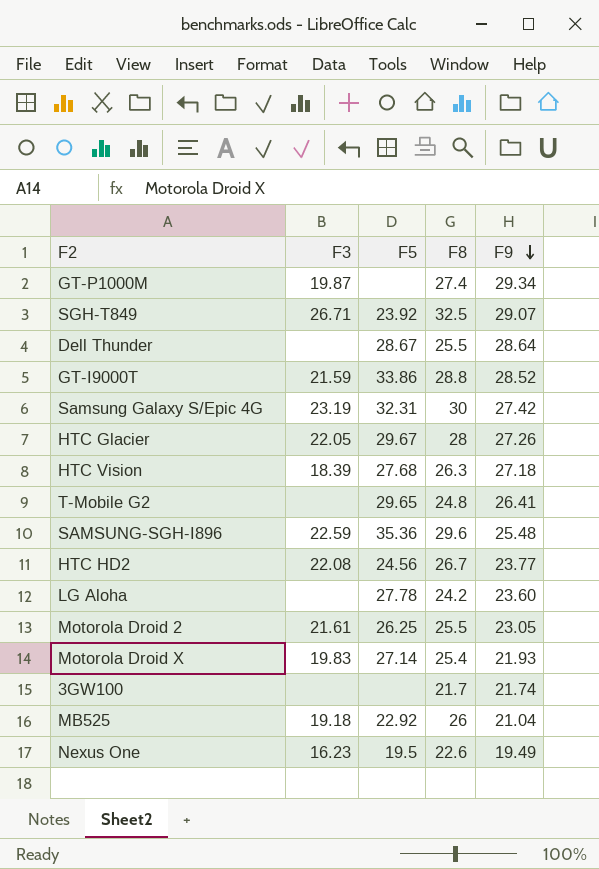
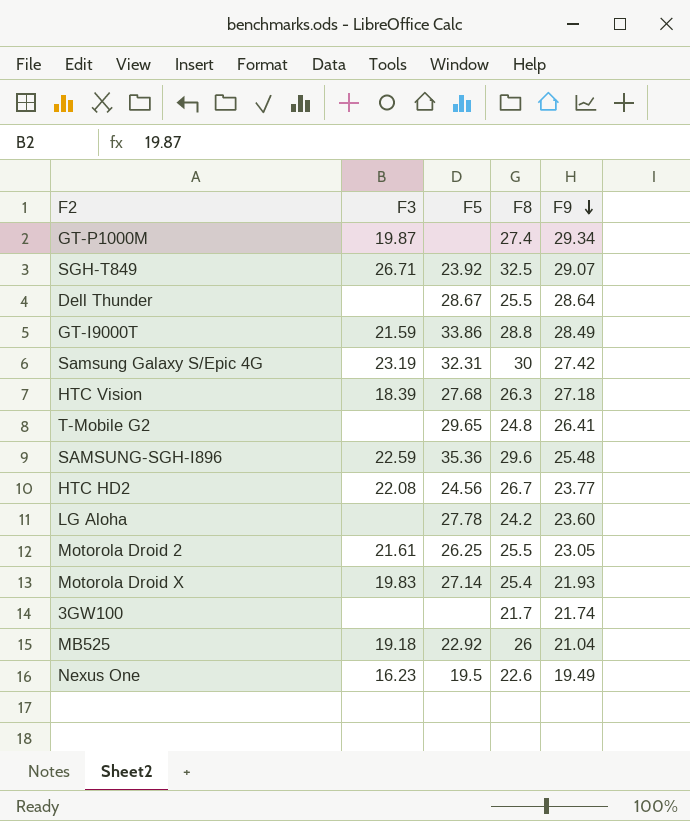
row HTC Glacier: 22.05 | 29.67 | 28 | 27.26 -> none
GT-I9000T | F9: 28.52 -> 28.49

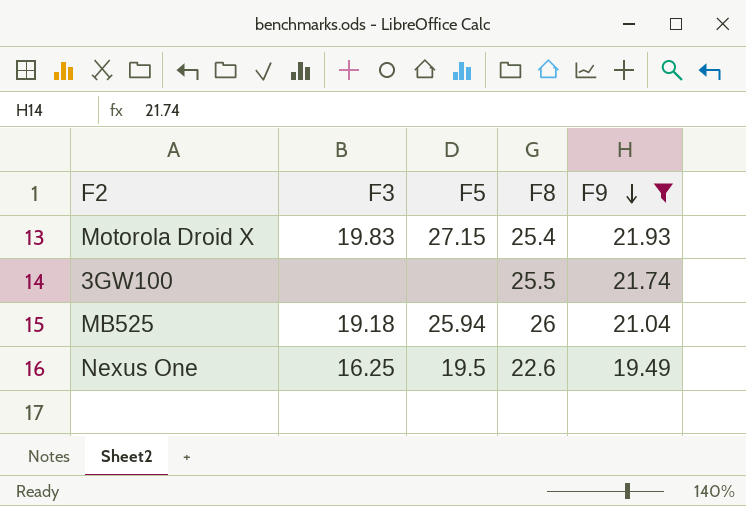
filter: none -> F9 <= 21.93
Motorola Droid X | F5: 27.14 -> 27.15
3GW100 | F8: 21.7 -> 25.5
MB525 | F5: 22.92 -> 25.94
Nexus One | F3: 16.23 -> 16.25

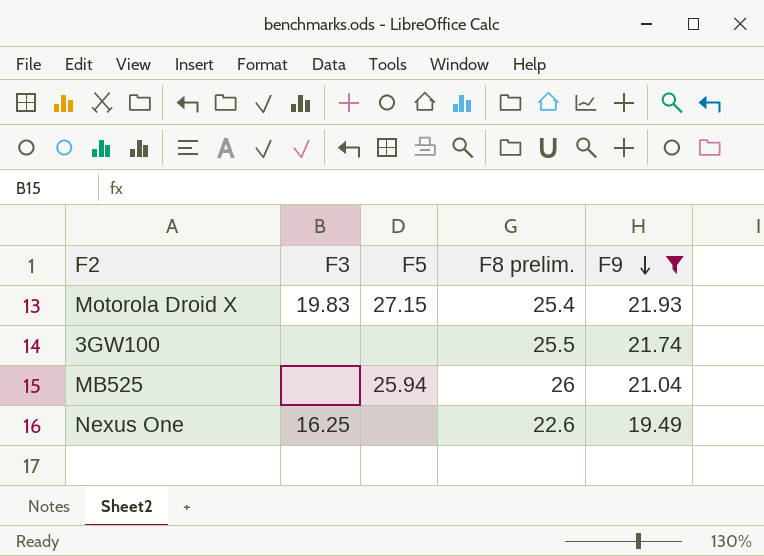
column name: F8 -> F8 prelim.
MB525 | F3: 19.18 -> none
Nexus One | F5: 19.5 -> none

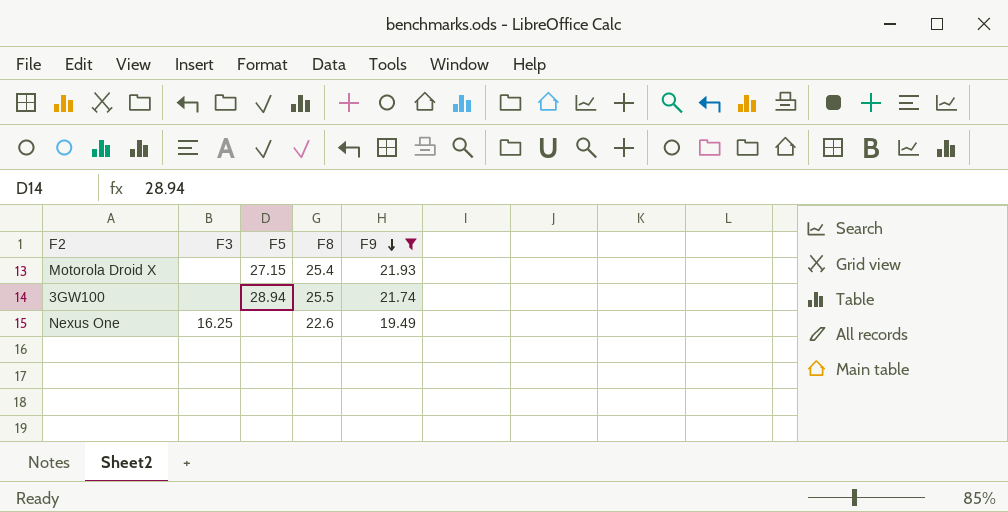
column name: F8 prelim. -> F8
row MB525: none | 25.94 | 26 | 21.04 -> none
Motorola Droid X | F3: 19.83 -> none
3GW100 | F5: none -> 28.94

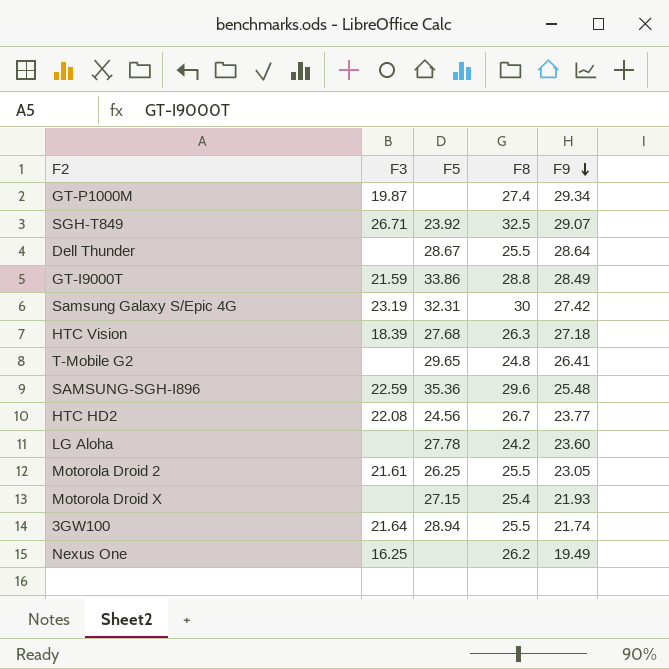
filter: F9 <= 21.93 -> none
3GW100 | F3: none -> 21.64
Nexus One | F8: 22.6 -> 26.2

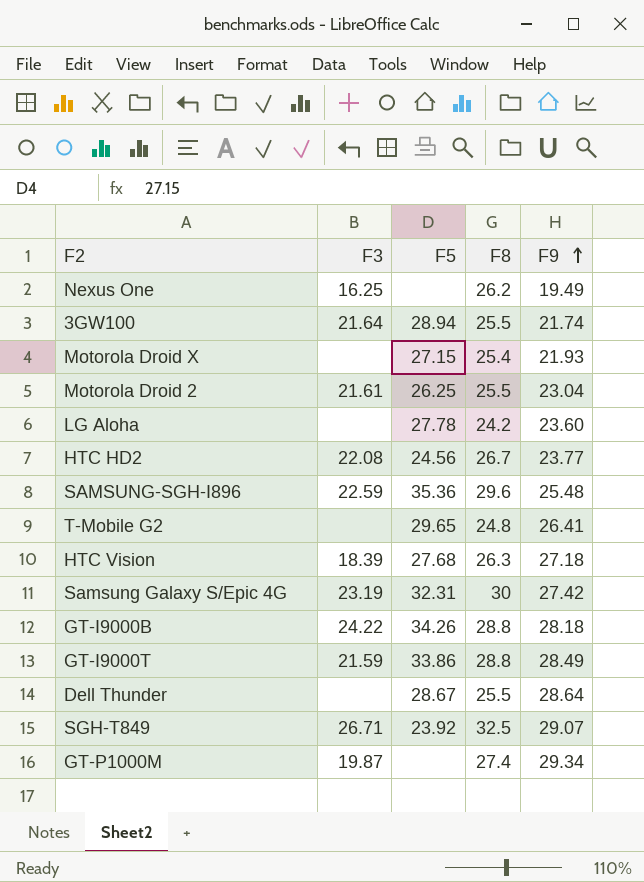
row order: F9 descending -> F9 ascending
Motorola Droid 2 | F9: 23.05 -> 23.04
row GT-I9000B: none -> 24.22 | 34.26 | 28.8 | 28.18

